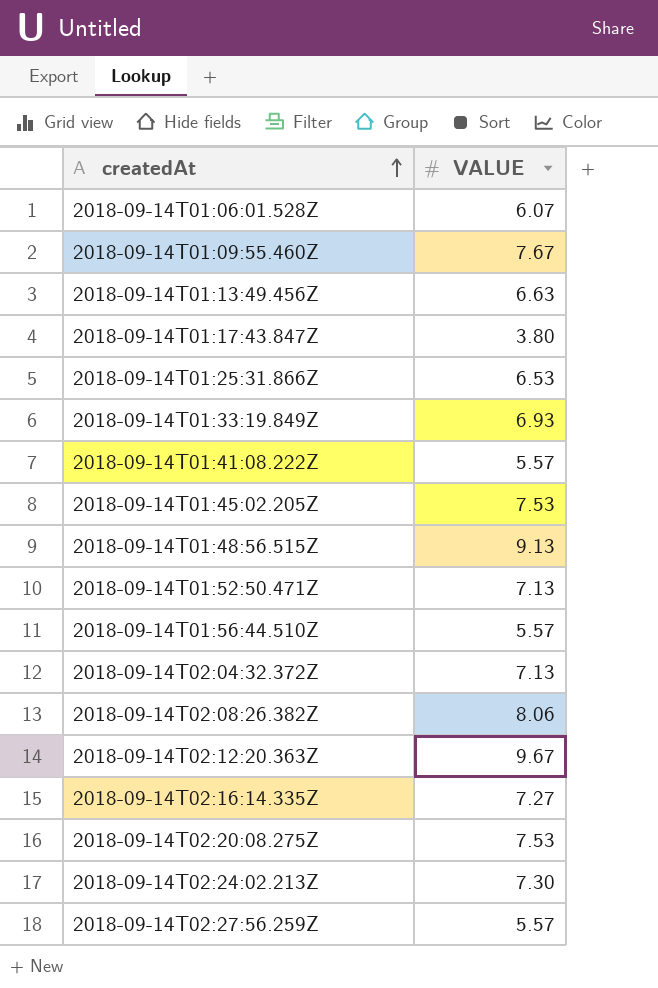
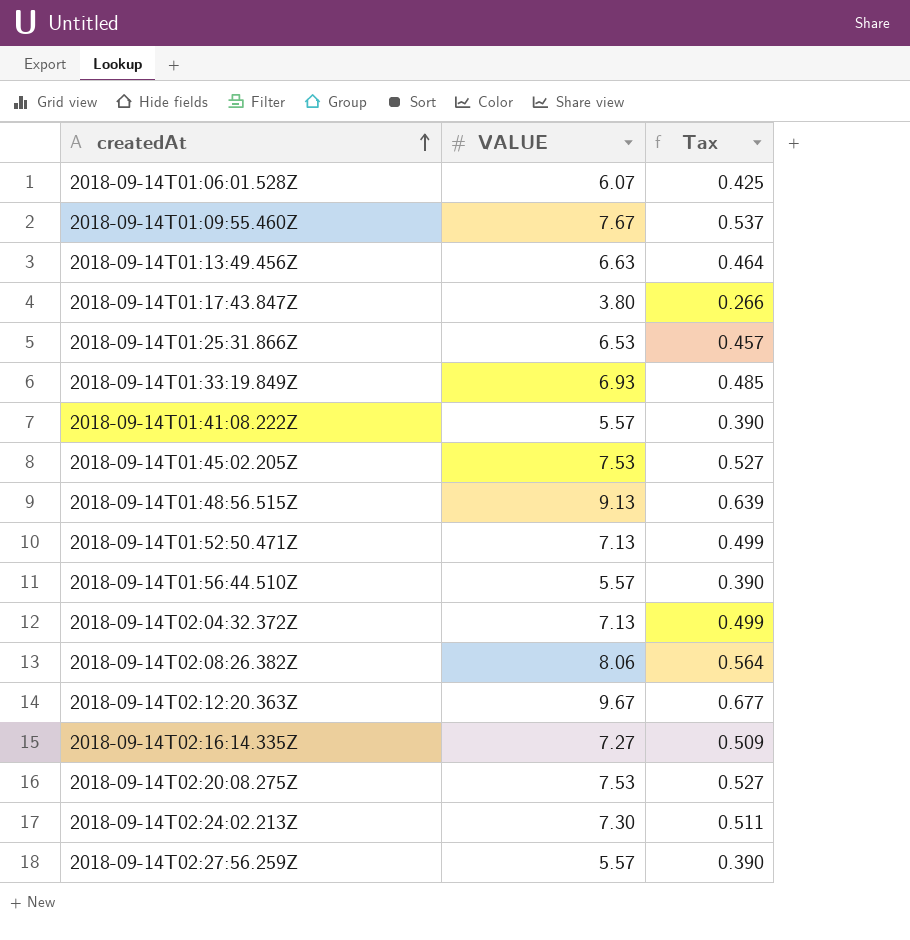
column Tax | formula: none -> [VALUE] * 0.07

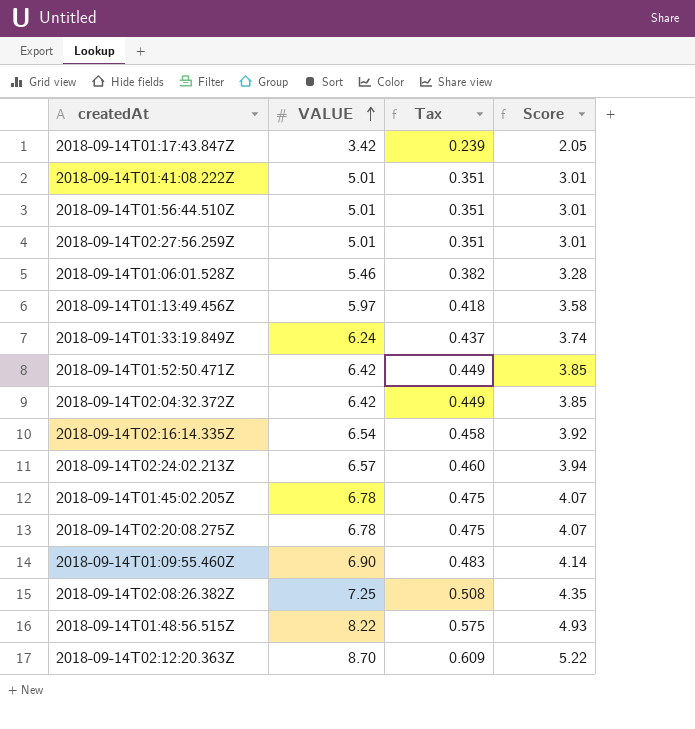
row order: createdAt ascending -> VALUE ascending
column Score | formula: none -> [VALUE] * 0.6
row 2018-09-14T01:25:31.866Z: 6.53 | 0.457 -> none
2018-09-14T01:17:43.847Z | VALUE: 3.80 -> 3.42
2018-09-14T01:17:43.847Z | Tax: 0.266 -> 0.239
2018-09-14T01:41:08.222Z | VALUE: 5.57 -> 5.01
2018-09-14T01:41:08.222Z | Tax: 0.390 -> 0.351
2018-09-14T01:56:44.510Z | VALUE: 5.57 -> 5.01
2018-09-14T01:56:44.510Z | Tax: 0.390 -> 0.351
2018-09-14T02:27:56.259Z | VALUE: 5.57 -> 5.01
2018-09-14T02:27:56.259Z | Tax: 0.390 -> 0.351
2018-09-14T01:06:01.528Z | VALUE: 6.07 -> 5.46
2018-09-14T01:06:01.528Z | Tax: 0.425 -> 0.382
2018-09-14T01:13:49.456Z | VALUE: 6.63 -> 5.97
2018-09-14T01:13:49.456Z | Tax: 0.464 -> 0.418
2018-09-14T01:33:19.849Z | VALUE: 6.93 -> 6.24
2018-09-14T01:33:19.849Z | Tax: 0.485 -> 0.437
2018-09-14T01:52:50.471Z | VALUE: 7.13 -> 6.42
2018-09-14T01:52:50.471Z | Tax: 0.499 -> 0.449
2018-09-14T02:04:32.372Z | VALUE: 7.13 -> 6.42
2018-09-14T02:04:32.372Z | Tax: 0.499 -> 0.449
2018-09-14T02:16:14.335Z | VALUE: 7.27 -> 6.54
2018-09-14T02:16:14.335Z | Tax: 0.509 -> 0.458
2018-09-14T02:24:02.213Z | VALUE: 7.30 -> 6.57
2018-09-14T02:24:02.213Z | Tax: 0.511 -> 0.460
2018-09-14T01:45:02.205Z | VALUE: 7.53 -> 6.78
2018-09-14T01:45:02.205Z | Tax: 0.527 -> 0.475
2018-09-14T02:20:08.275Z | VALUE: 7.53 -> 6.78
2018-09-14T02:20:08.275Z | Tax: 0.527 -> 0.475
2018-09-14T01:09:55.460Z | VALUE: 7.67 -> 6.90
2018-09-14T01:09:55.460Z | Tax: 0.537 -> 0.483
2018-09-14T02:08:26.382Z | VALUE: 8.06 -> 7.25
2018-09-14T02:08:26.382Z | Tax: 0.564 -> 0.508
2018-09-14T01:48:56.515Z | VALUE: 9.13 -> 8.22
2018-09-14T01:48:56.515Z | Tax: 0.639 -> 0.575
2018-09-14T02:12:20.363Z | VALUE: 9.67 -> 8.70
2018-09-14T02:12:20.363Z | Tax: 0.677 -> 0.609

